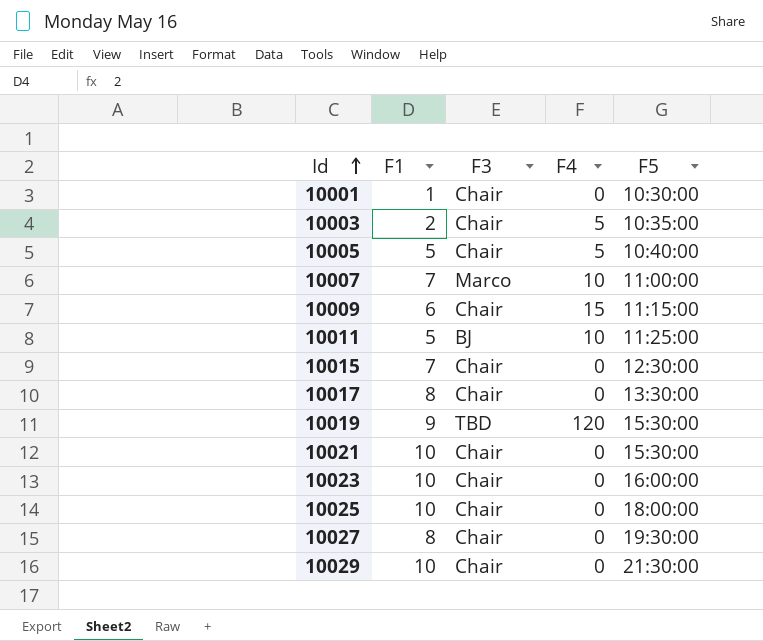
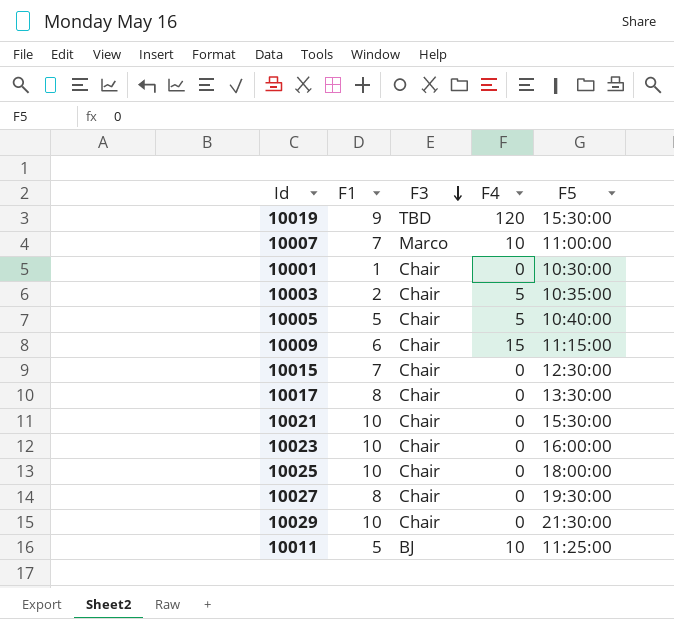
row order: Id ascending -> F3 descending

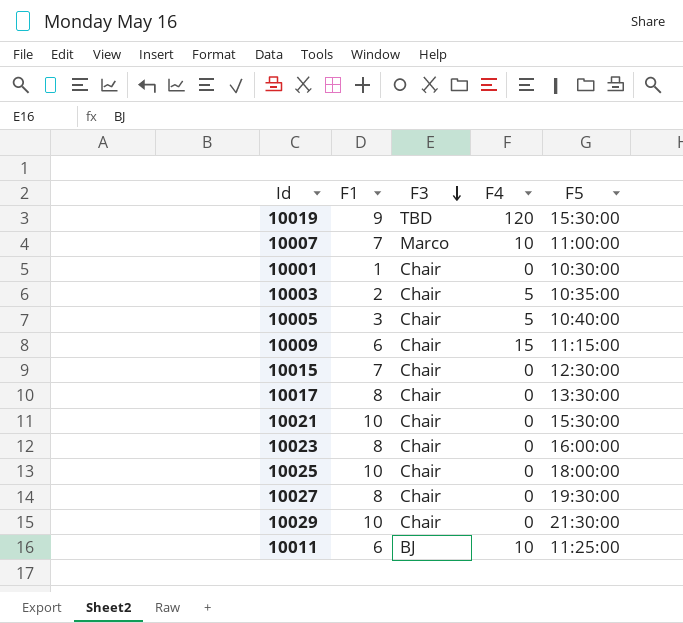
10005 | F1: 5 -> 3
10023 | F1: 10 -> 8
10011 | F1: 5 -> 6

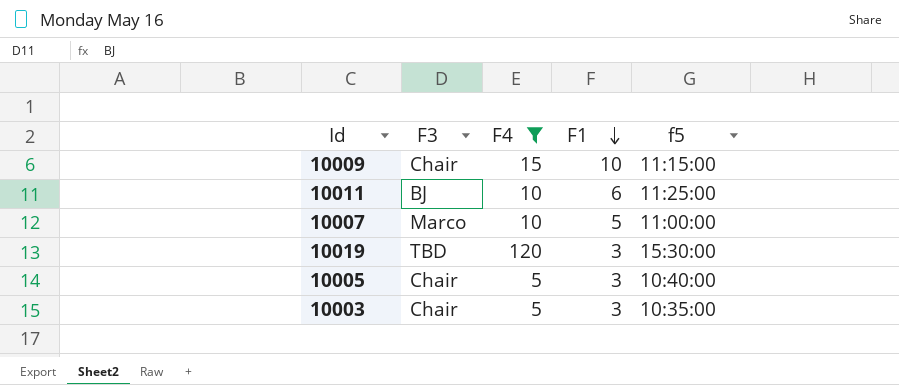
filter: none -> F4 != 0
row order: F3 descending -> F1 descending
column F1 | position: 2 -> 4
column name: F5 -> f5
10009 | F1: 6 -> 10
10007 | F1: 7 -> 5
10019 | F1: 9 -> 3
10003 | F1: 2 -> 3

